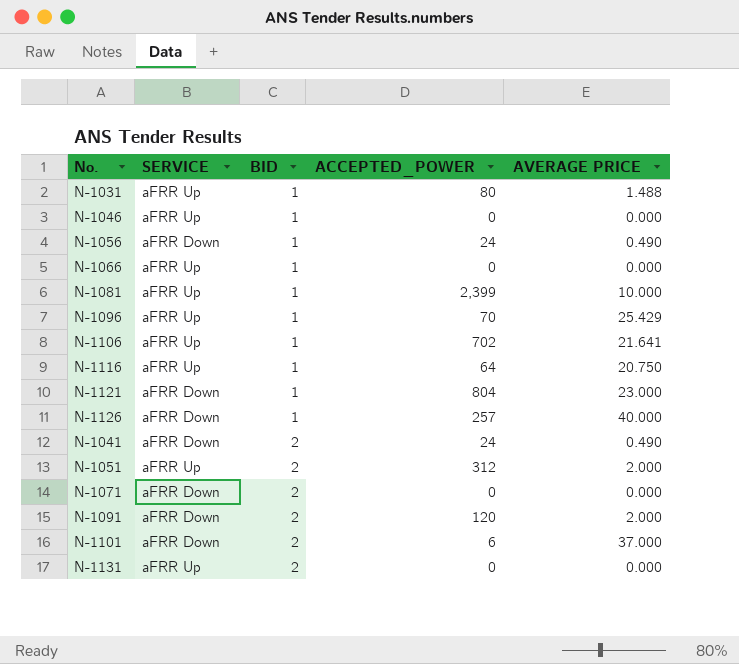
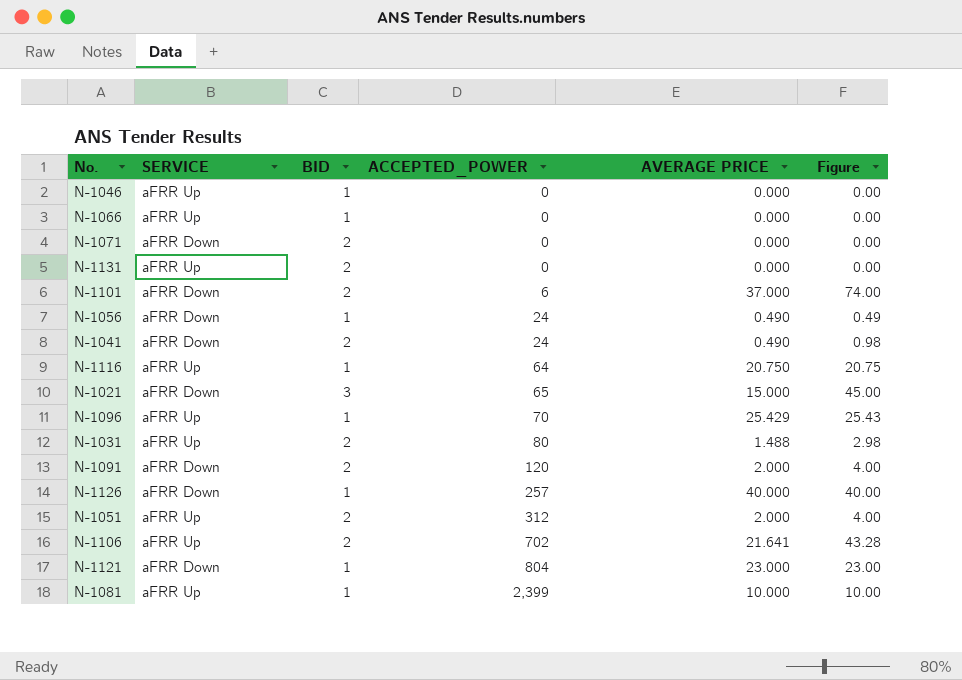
row order: BID ascending -> ACCEPTED_POWER ascending
column Figure | formula: none -> [BID] * [AVERAGE PRICE]
row N-1021: none -> aFRR Down | 3 | 65 | 15.000 | 45.00
N-1031 | BID: 1 -> 2
N-1106 | BID: 1 -> 2

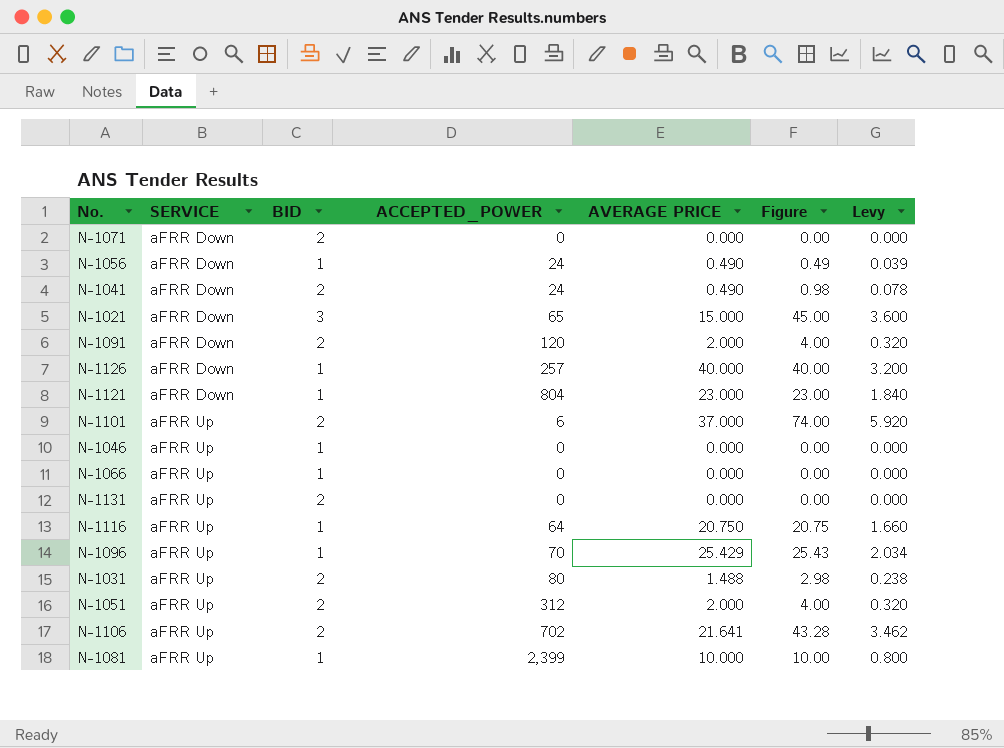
row order: ACCEPTED_POWER ascending -> SERVICE ascending
column Levy | formula: none -> [Figure] * 0.08
N-1101 | SERVICE: aFRR Down -> aFRR Up

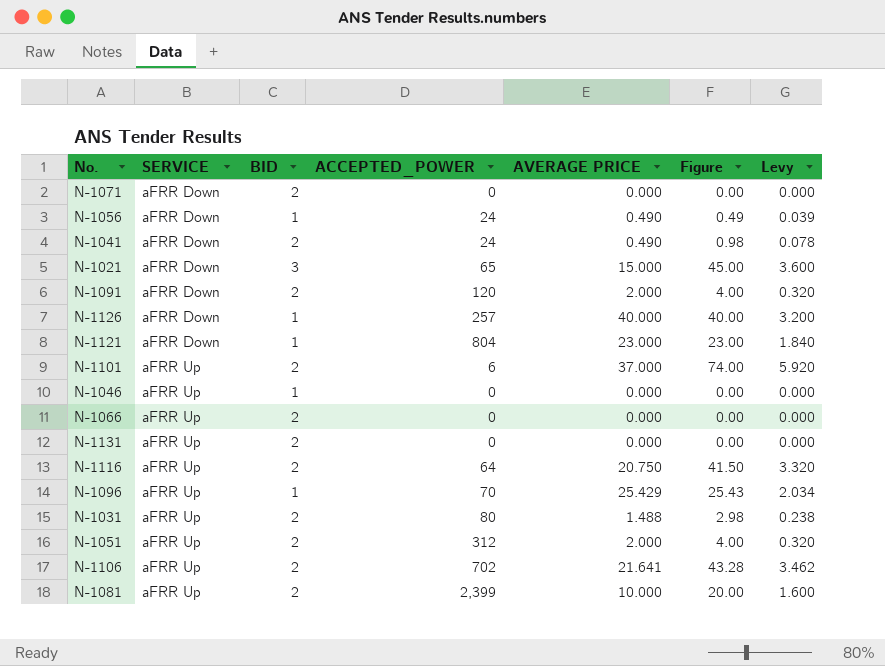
N-1066 | BID: 1 -> 2
N-1116 | BID: 1 -> 2
N-1116 | Figure: 20.75 -> 41.50
N-1116 | Levy: 1.660 -> 3.320
N-1081 | BID: 1 -> 2
N-1081 | Figure: 10.00 -> 20.00
N-1081 | Levy: 0.800 -> 1.600

